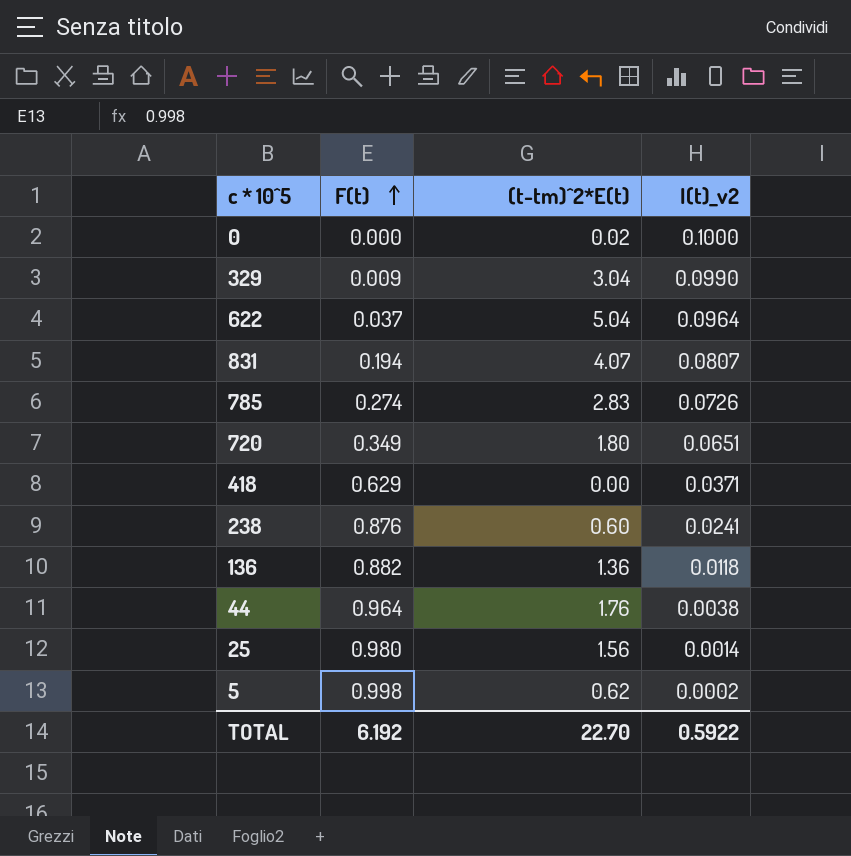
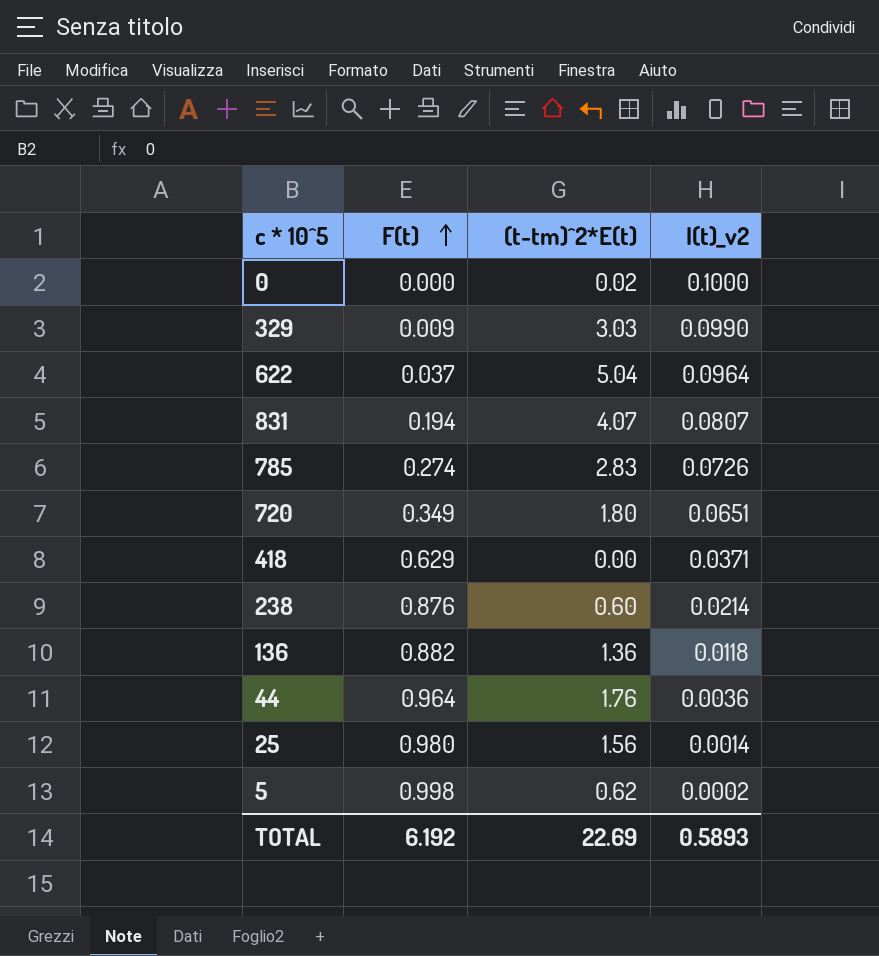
329 | (t-tm)^2*E(t): 3.04 -> 3.03
238 | I(t)_v2: 0.0241 -> 0.0214
44 | I(t)_v2: 0.0038 -> 0.0036
TOTAL | (t-tm)^2*E(t): 22.70 -> 22.69
TOTAL | I(t)_v2: 0.5922 -> 0.5893

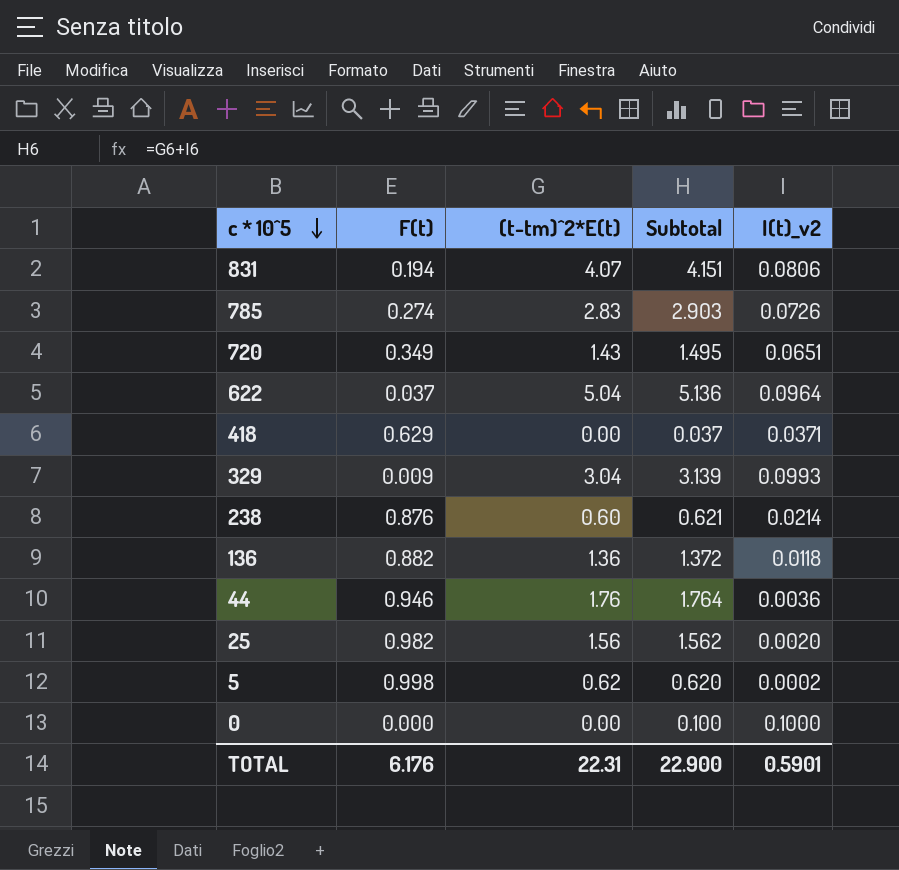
row order: F(t) ascending -> c * 10^5 descending
column Subtotal | formula: none -> [(t-tm)^2*E(t)] + [I(t)_v2]
831 | I(t)_v2: 0.0807 -> 0.0806
720 | (t-tm)^2*E(t): 1.80 -> 1.43
329 | (t-tm)^2*E(t): 3.03 -> 3.04
329 | I(t)_v2: 0.0990 -> 0.0993
44 | F(t): 0.964 -> 0.946
25 | F(t): 0.980 -> 0.982
25 | I(t)_v2: 0.0014 -> 0.0020
0 | (t-tm)^2*E(t): 0.02 -> 0.00
TOTAL | F(t): 6.192 -> 6.176
TOTAL | (t-tm)^2*E(t): 22.69 -> 22.31
TOTAL | I(t)_v2: 0.5893 -> 0.5901

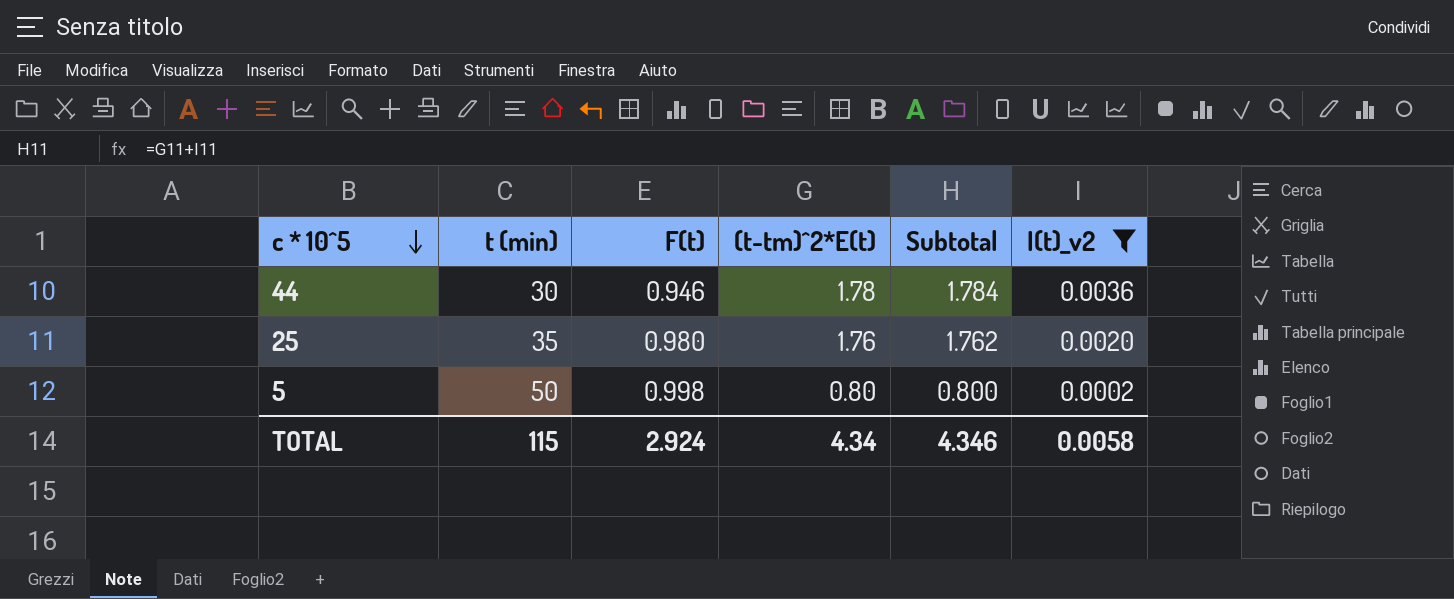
filter: none -> I(t)_v2 <= 0.0036
column t (min) | position: none -> 2
44 | (t-tm)^2*E(t): 1.76 -> 1.78
44 | Subtotal: 1.764 -> 1.784
25 | F(t): 0.982 -> 0.980
25 | (t-tm)^2*E(t): 1.56 -> 1.76
25 | Subtotal: 1.562 -> 1.762
5 | (t-tm)^2*E(t): 0.62 -> 0.80
5 | Subtotal: 0.620 -> 0.800
TOTAL | F(t): 6.176 -> 2.924
TOTAL | (t-tm)^2*E(t): 22.31 -> 4.34
TOTAL | Subtotal: 22.900 -> 4.346
TOTAL | I(t)_v2: 0.5901 -> 0.0058

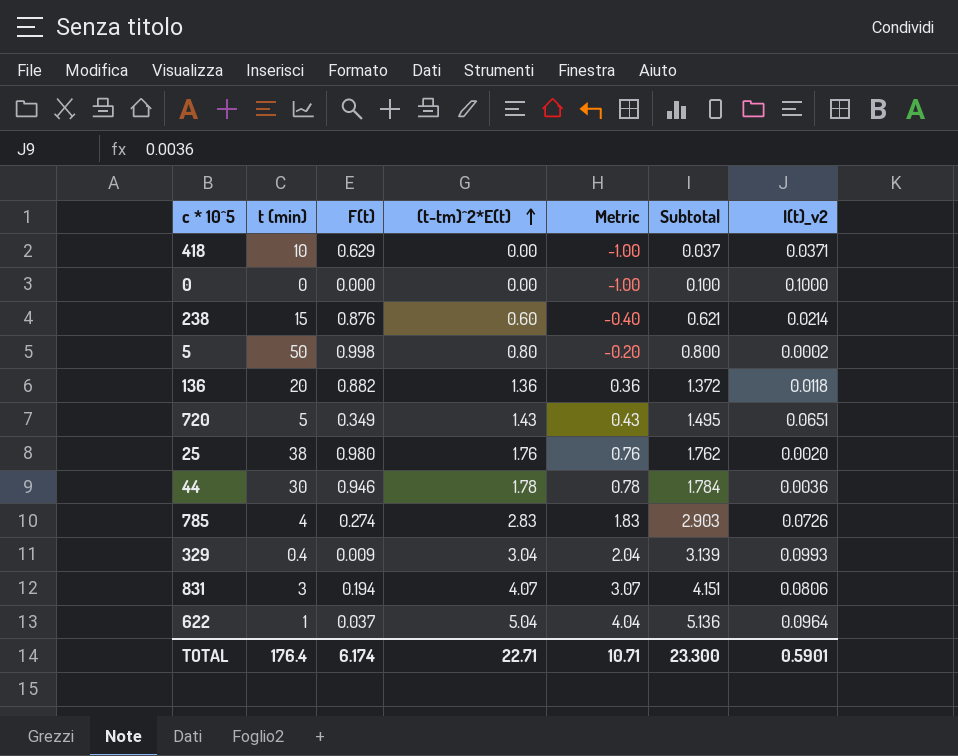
filter: I(t)_v2 <= 0.0036 -> none
row order: c * 10^5 descending -> (t-tm)^2*E(t) ascending
column Metric | formula: none -> [(t-tm)^2*E(t)] - 1
25 | t (min): 35 -> 38
TOTAL | t (min): 115 -> 176.4
TOTAL | F(t): 2.924 -> 6.174
TOTAL | (t-tm)^2*E(t): 4.34 -> 22.71
TOTAL | Subtotal: 4.346 -> 23.300
TOTAL | I(t)_v2: 0.0058 -> 0.5901

